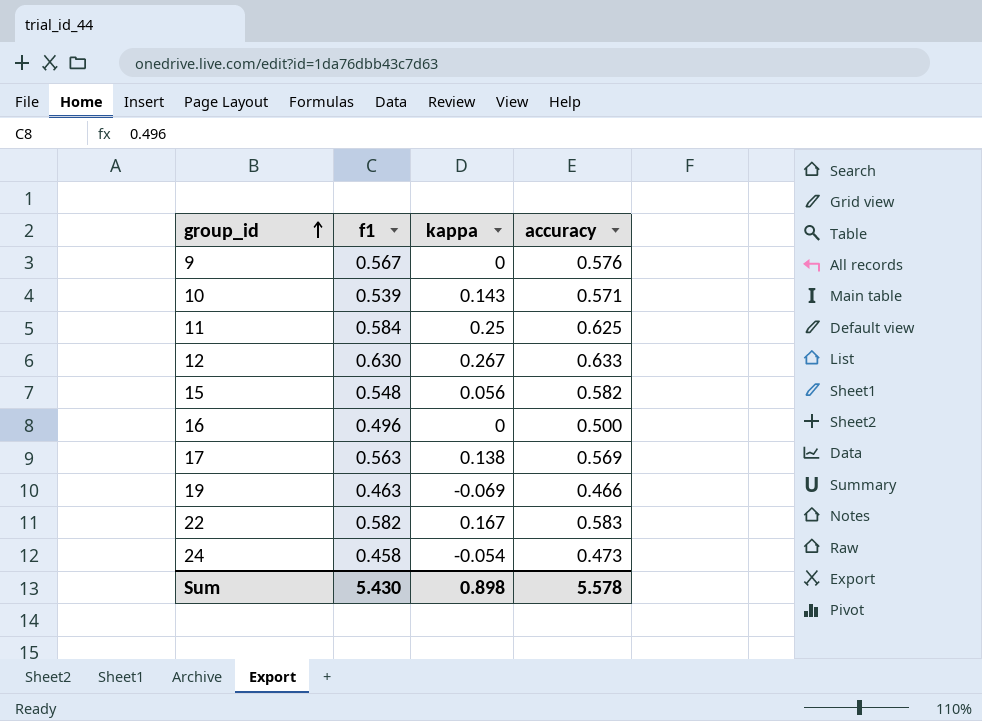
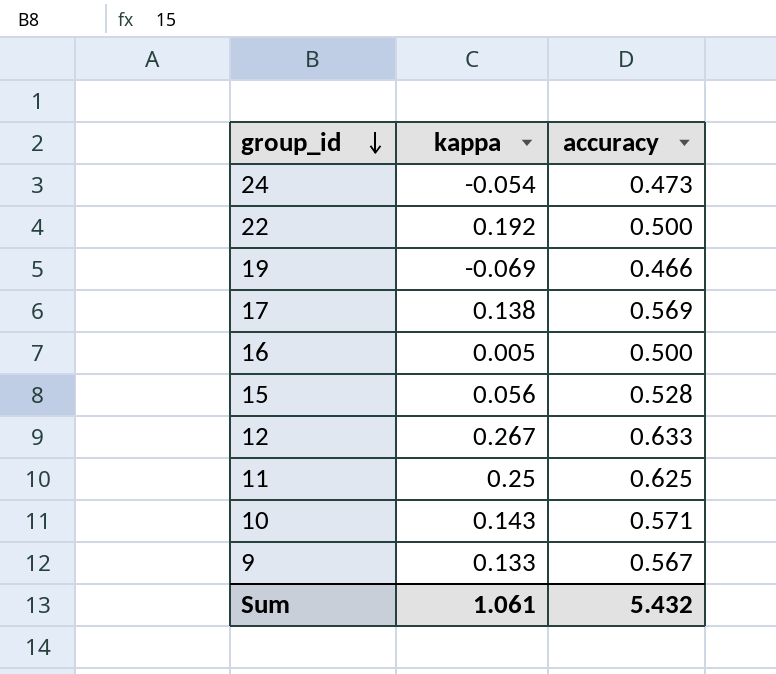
row order: group_id ascending -> group_id descending
column f1 | position: 2 -> none
22 | kappa: 0.167 -> 0.192
22 | accuracy: 0.583 -> 0.500
16 | kappa: 0 -> 0.005
15 | accuracy: 0.582 -> 0.528
9 | kappa: 0 -> 0.133
9 | accuracy: 0.576 -> 0.567
Sum | kappa: 0.898 -> 1.061
Sum | accuracy: 5.578 -> 5.432

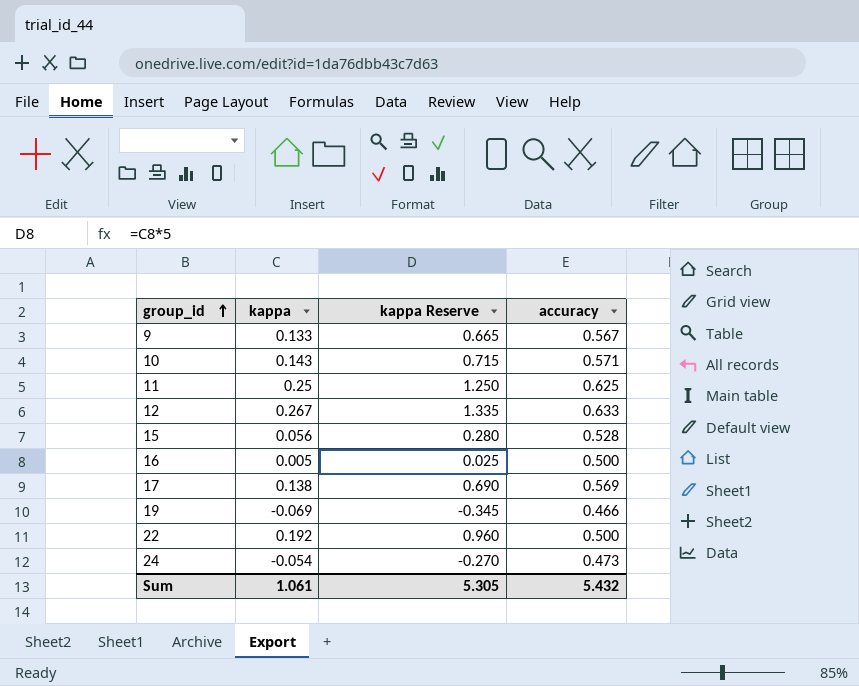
row order: group_id descending -> group_id ascending
column kappa Reserve | formula: none -> [kappa] * 5

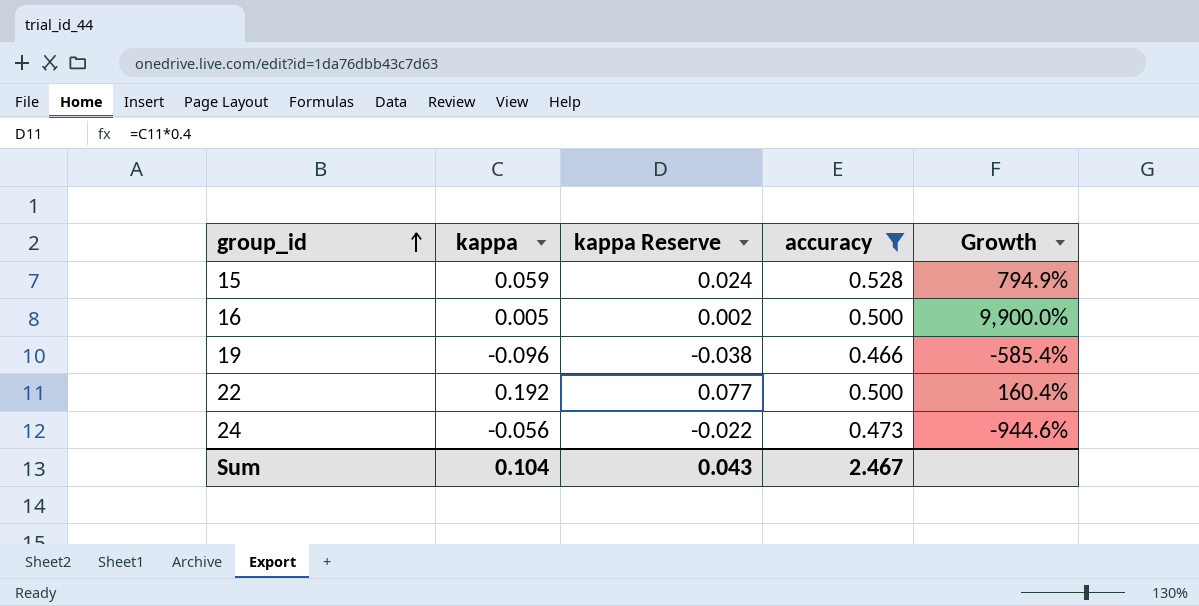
filter: none -> accuracy <= 0.528
column kappa Reserve | formula: [kappa] * 5 -> [kappa] * 0.4
column Growth | formula: none -> ([accuracy] - [kappa]) / [kappa]
15 | kappa: 0.056 -> 0.059
19 | kappa: -0.069 -> -0.096
24 | kappa: -0.054 -> -0.056
Sum | kappa: 1.061 -> 0.104
Sum | kappa Reserve: 5.305 -> 0.043
Sum | accuracy: 5.432 -> 2.467

